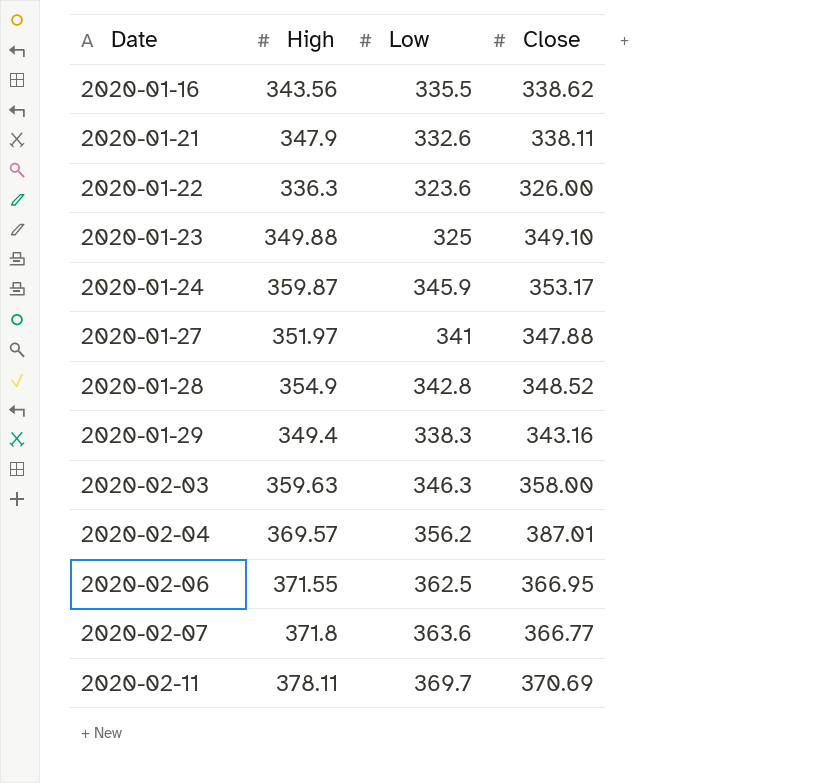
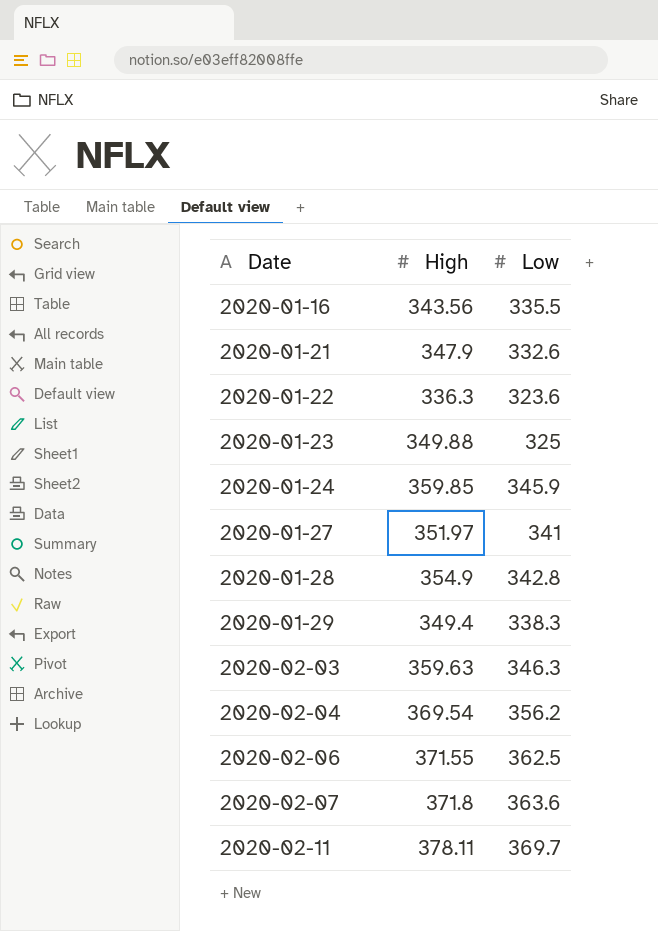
column Close | position: 4 -> none
2020-01-24 | High: 359.87 -> 359.85
2020-02-04 | High: 369.57 -> 369.54

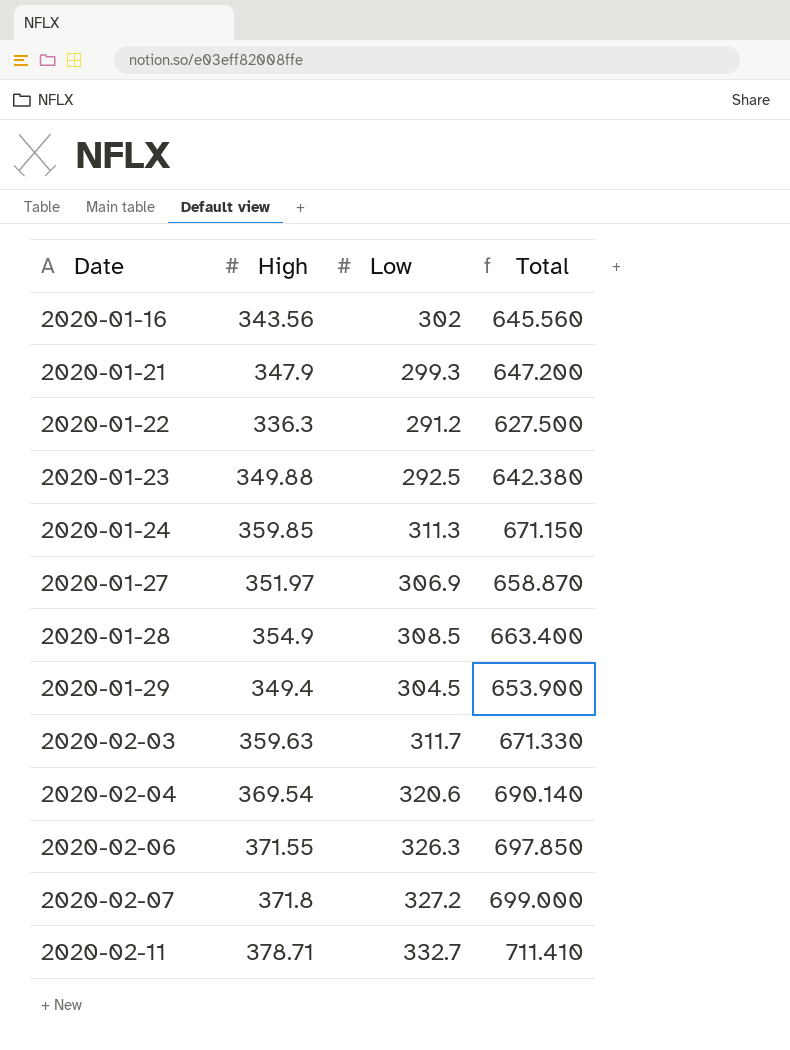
column Total | formula: none -> [High] + [Low]
2020-01-16 | Low: 335.5 -> 302
2020-01-21 | Low: 332.6 -> 299.3
2020-01-22 | Low: 323.6 -> 291.2
2020-01-23 | Low: 325 -> 292.5
2020-01-24 | Low: 345.9 -> 311.3
2020-01-27 | Low: 341 -> 306.9
2020-01-28 | Low: 342.8 -> 308.5
2020-01-29 | Low: 338.3 -> 304.5
2020-02-03 | Low: 346.3 -> 311.7
2020-02-04 | Low: 356.2 -> 320.6
2020-02-06 | Low: 362.5 -> 326.3
2020-02-07 | Low: 363.6 -> 327.2
2020-02-11 | High: 378.11 -> 378.71
2020-02-11 | Low: 369.7 -> 332.7

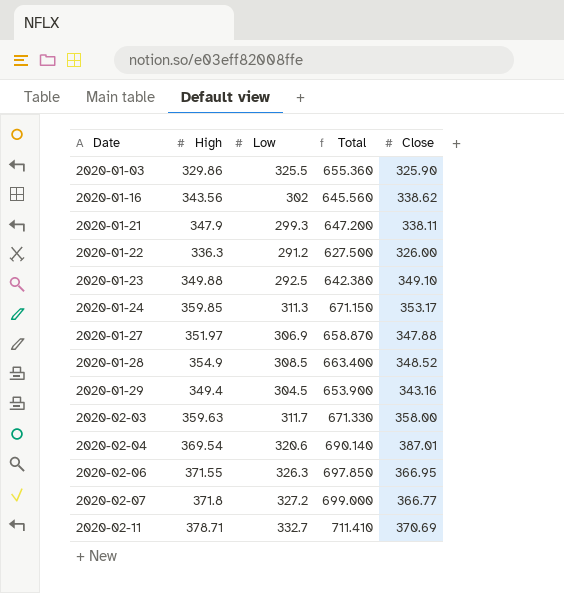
column Close | position: none -> 5
row 2020-01-03: none -> 329.86 | 325.5 | 655.360 | 325.90

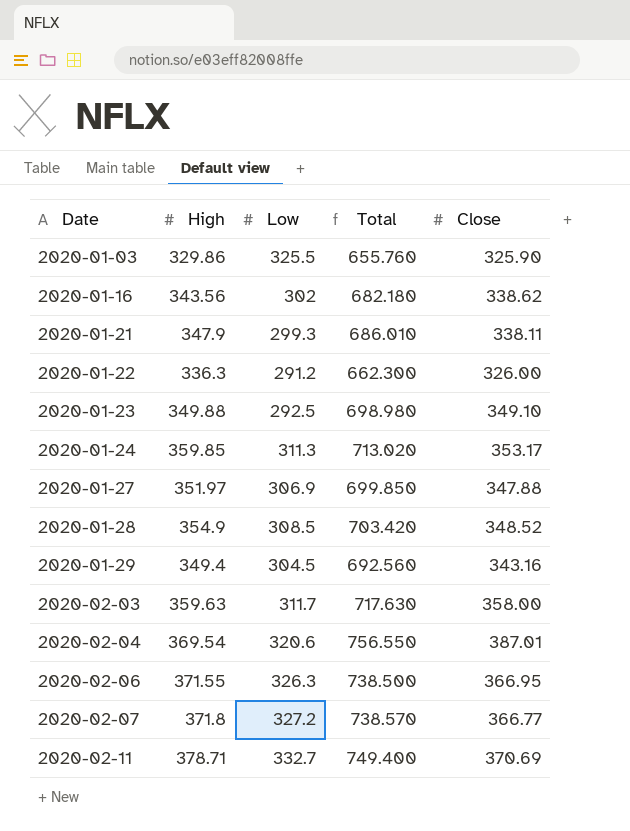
column Total | formula: [High] + [Low] -> [High] + [Close]

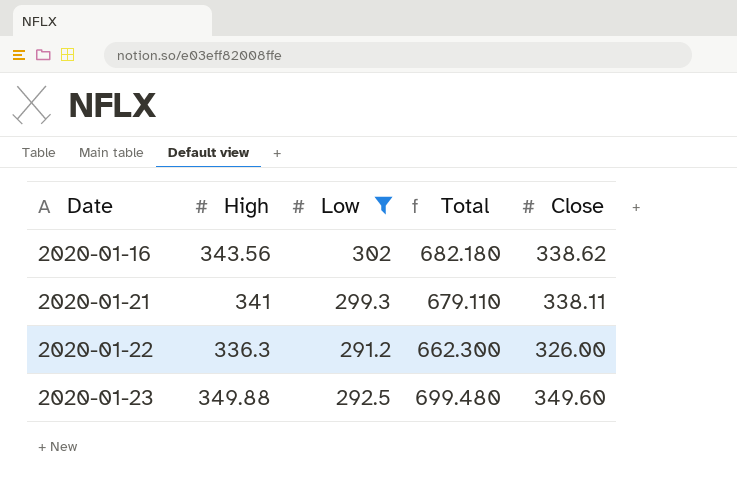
filter: none -> Low <= 302
2020-01-21 | High: 347.9 -> 341
2020-01-21 | Total: 686.010 -> 679.110
2020-01-23 | Total: 698.980 -> 699.480
2020-01-23 | Close: 349.10 -> 349.60

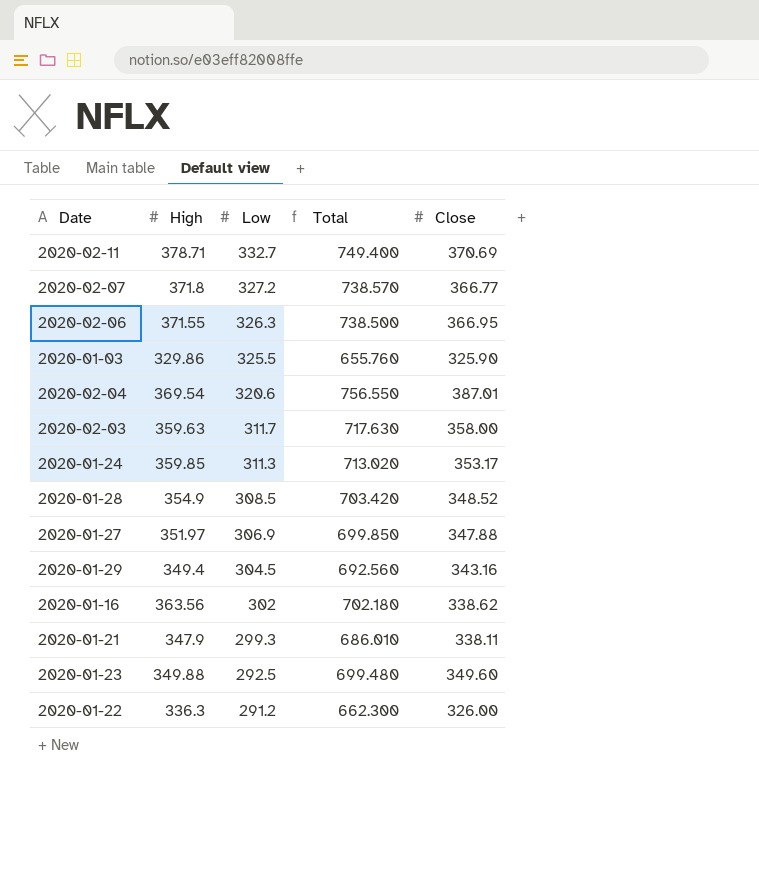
filter: Low <= 302 -> none
row order: Date ascending -> Low descending
2020-01-16 | High: 343.56 -> 363.56
2020-01-16 | Total: 682.180 -> 702.180
2020-01-21 | High: 341 -> 347.9
2020-01-21 | Total: 679.110 -> 686.010

